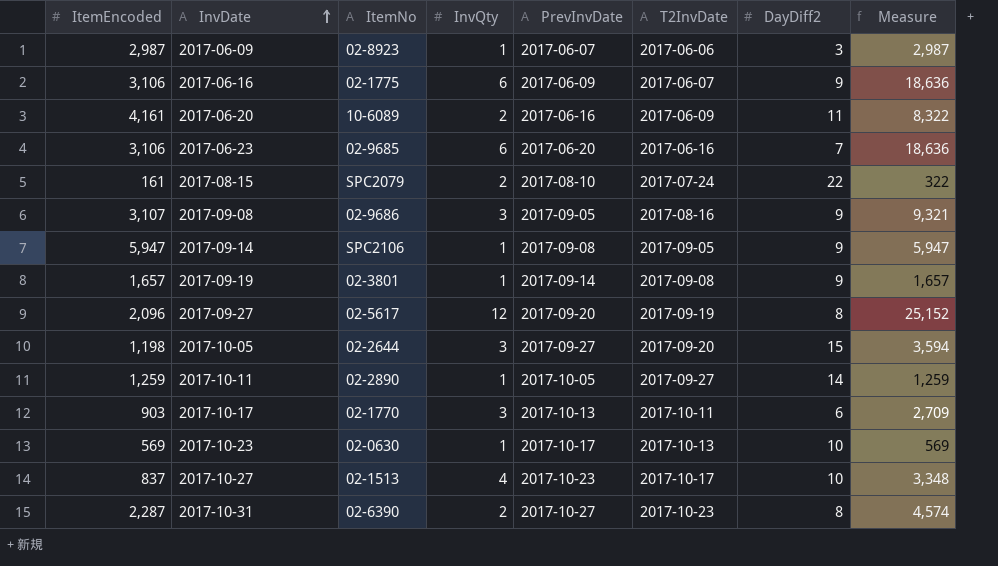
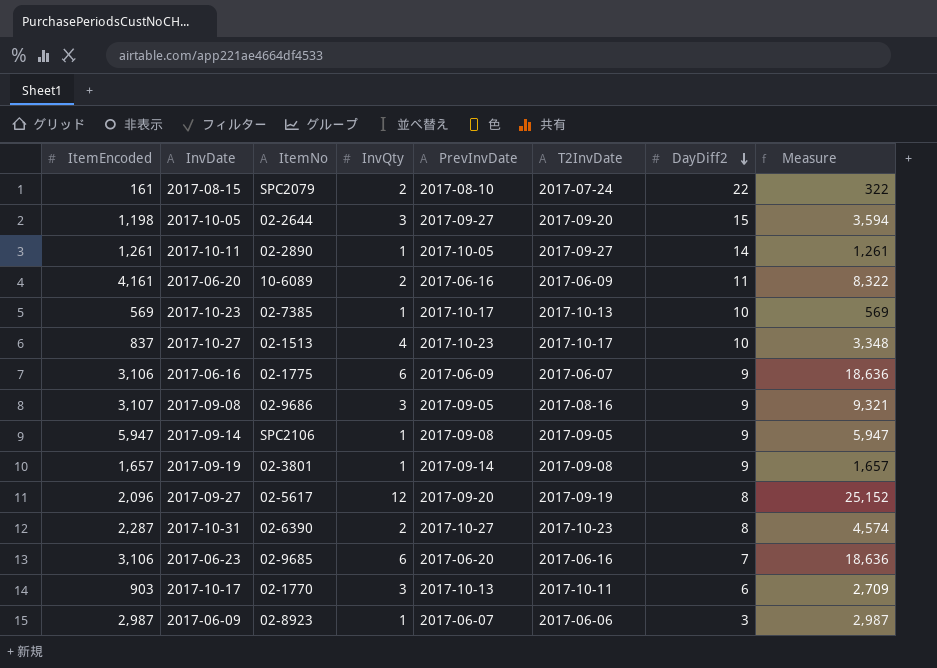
row order: InvDate ascending -> DayDiff2 descending
2017-10-11 | ItemEncoded: 1,259 -> 1,261
2017-10-11 | Measure: 1,259 -> 1,261
2017-10-23 | ItemNo: 02-0630 -> 02-7385

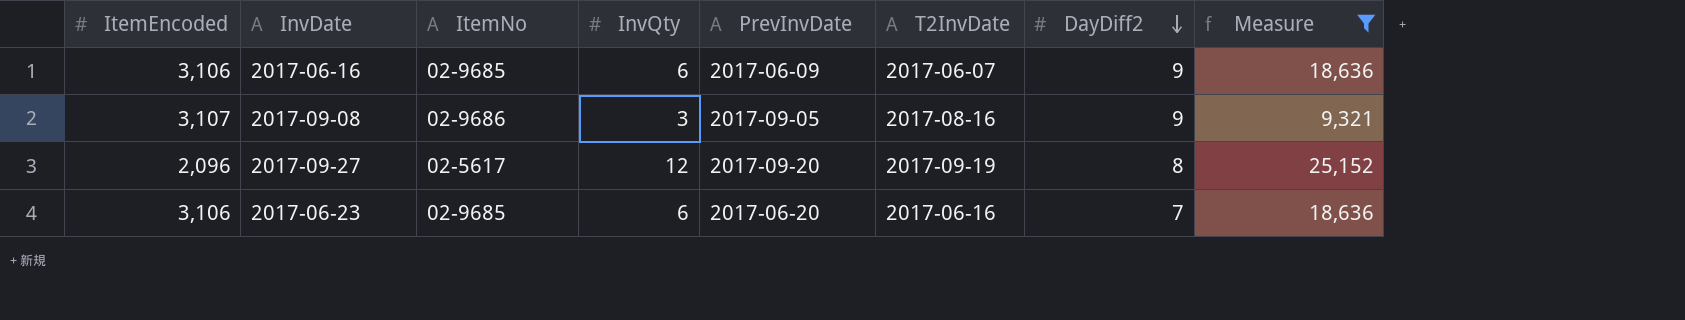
filter: none -> Measure >= 9,321
2017-06-16 | ItemNo: 02-1775 -> 02-9685

